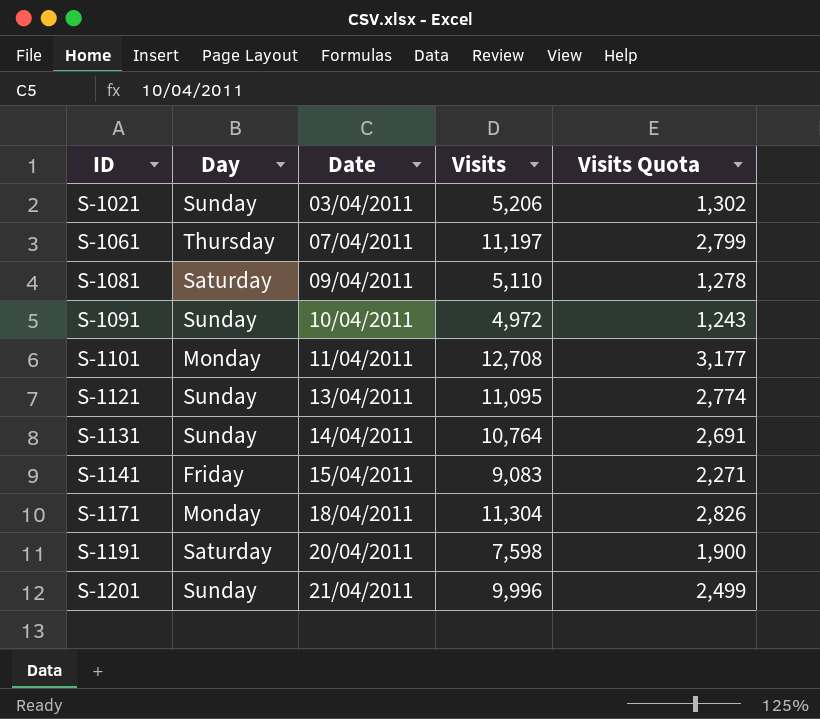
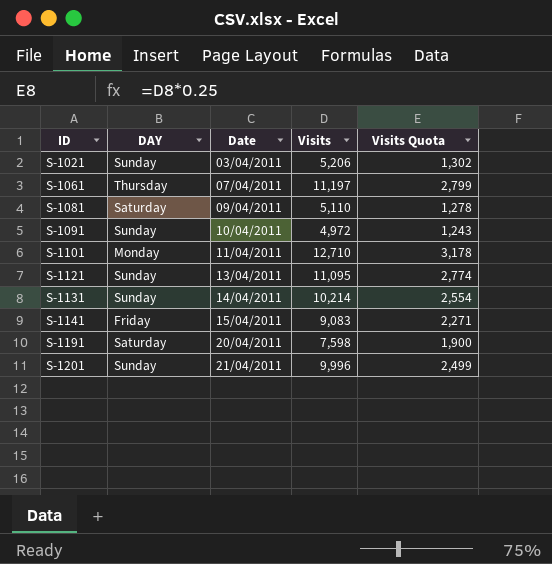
column name: Day -> DAY
row S-1171: Monday | 18/04/2011 | 11,304 | 2,826 -> none
S-1101 | Visits: 12,708 -> 12,710
S-1101 | Visits Quota: 3,177 -> 3,178
S-1131 | Visits: 10,764 -> 10,214
S-1131 | Visits Quota: 2,691 -> 2,554

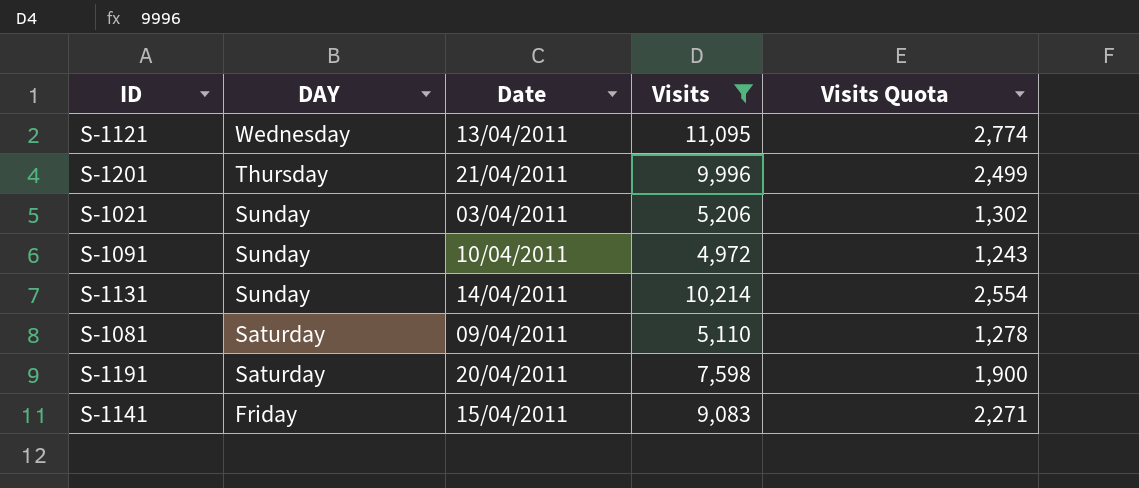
filter: none -> Visits <= 11,095
row order: ID ascending -> DAY descending
S-1121 | DAY: Sunday -> Wednesday
S-1201 | DAY: Sunday -> Thursday

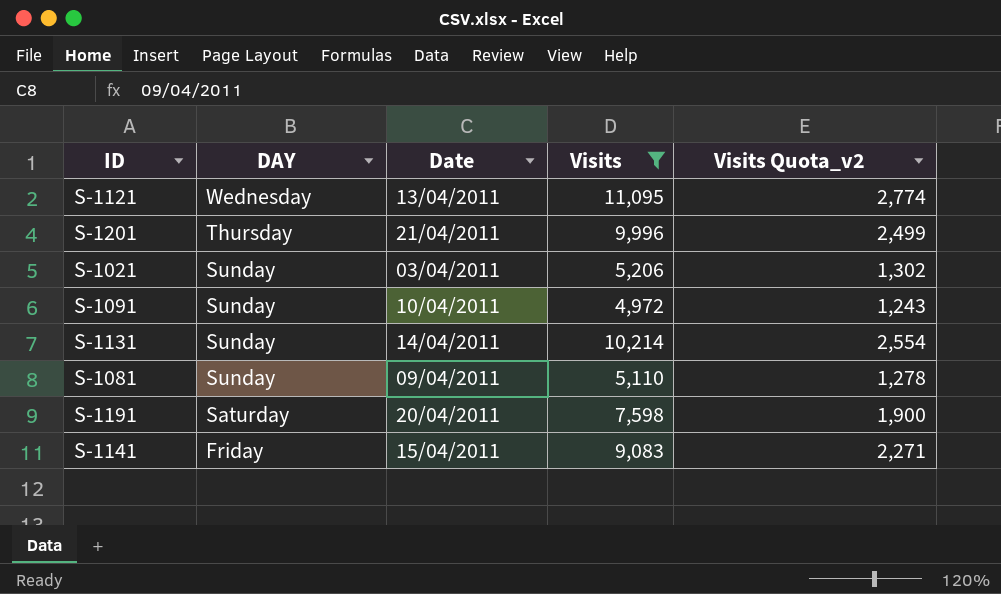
column name: Visits Quota -> Visits Quota_v2
S-1081 | DAY: Saturday -> Sunday

